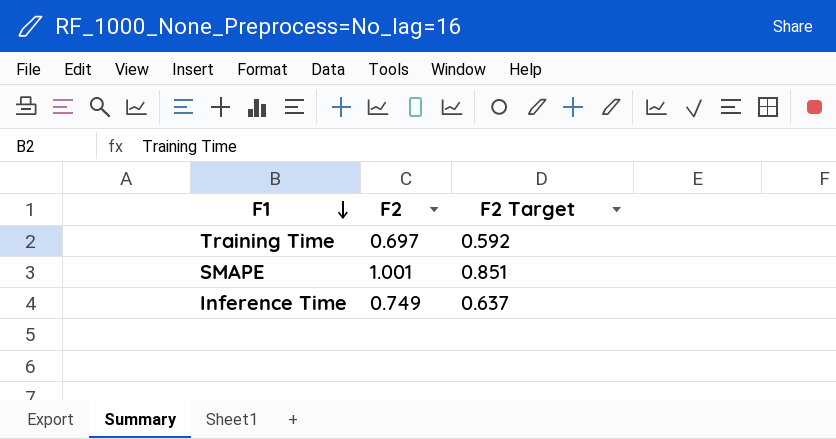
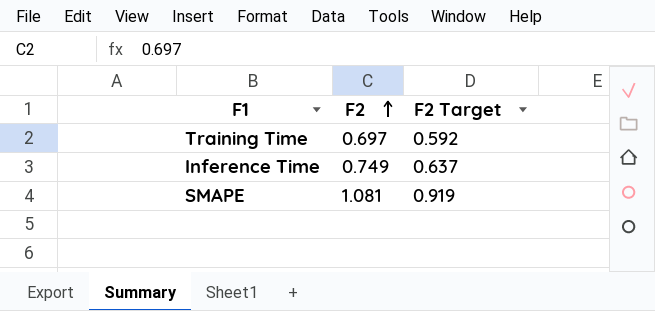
row order: F1 descending -> F2 ascending
SMAPE | F2: 1.001 -> 1.081
SMAPE | F2 Target: 0.851 -> 0.919

